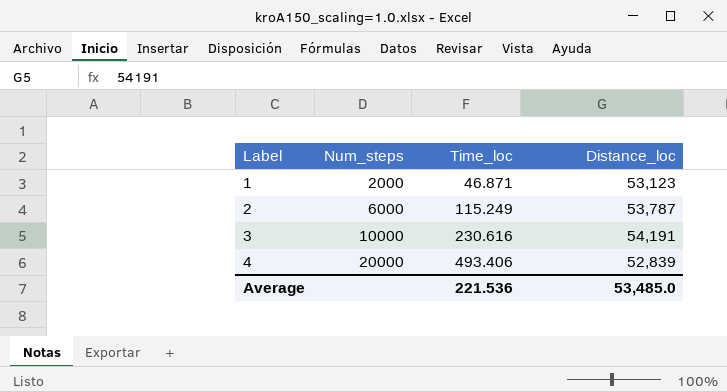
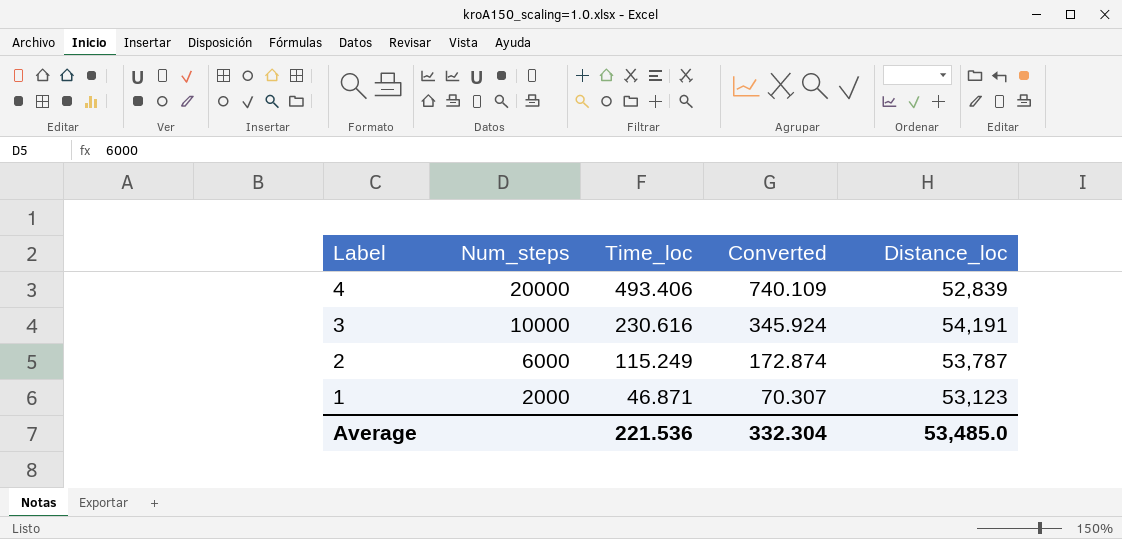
row order: Label ascending -> Label descending
column Converted | formula: none -> [Time_loc] * 1.5

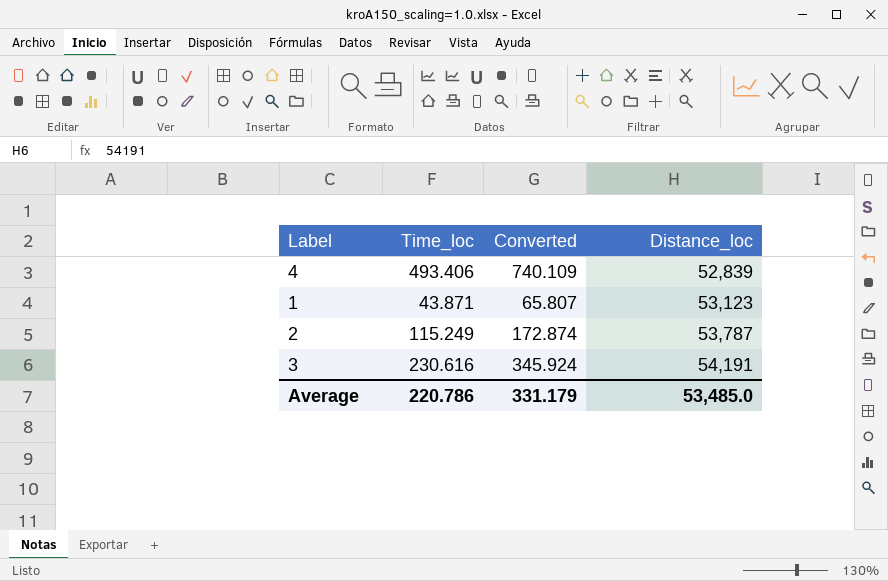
row order: Label descending -> Distance_loc ascending
column Num_steps | position: 2 -> none
1 | Time_loc: 46.871 -> 43.871
1 | Converted: 70.307 -> 65.807
Average | Time_loc: 221.536 -> 220.786
Average | Converted: 332.304 -> 331.179

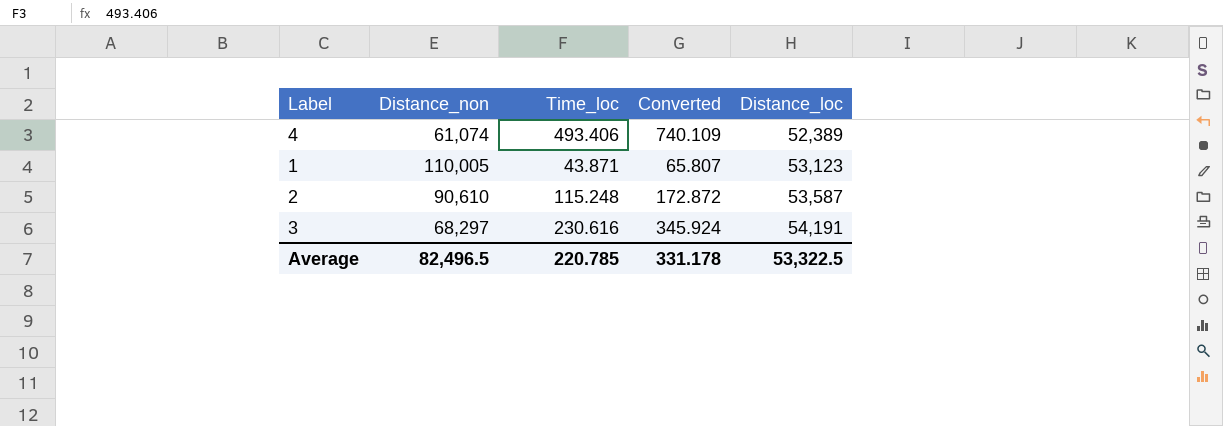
column Distance_non | position: none -> 2
4 | Distance_loc: 52,839 -> 52,389
2 | Time_loc: 115.249 -> 115.248
2 | Converted: 172.874 -> 172.872
2 | Distance_loc: 53,787 -> 53,587
Average | Time_loc: 220.786 -> 220.785
Average | Converted: 331.179 -> 331.178
Average | Distance_loc: 53,485.0 -> 53,322.5

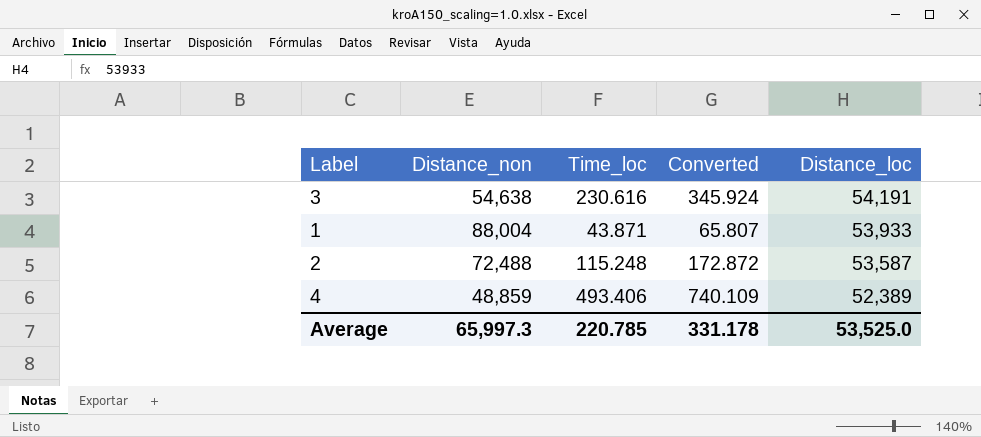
row order: Distance_loc ascending -> Distance_loc descending
3 | Distance_non: 68,297 -> 54,638
1 | Distance_non: 110,005 -> 88,004
1 | Distance_loc: 53,123 -> 53,933
2 | Distance_non: 90,610 -> 72,488
4 | Distance_non: 61,074 -> 48,859
Average | Distance_non: 82,496.5 -> 65,997.3
Average | Distance_loc: 53,322.5 -> 53,525.0

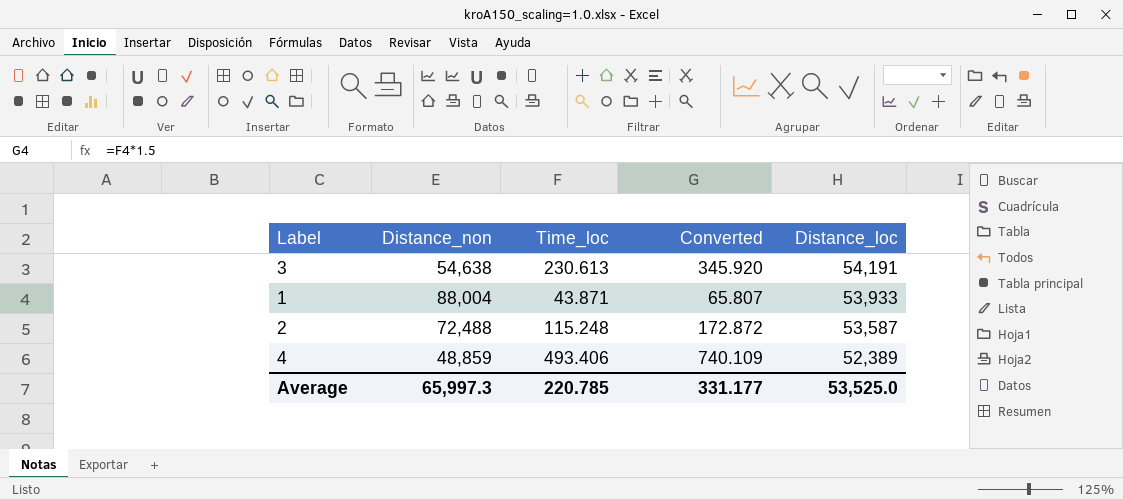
3 | Time_loc: 230.616 -> 230.613
3 | Converted: 345.924 -> 345.920
Average | Converted: 331.178 -> 331.177

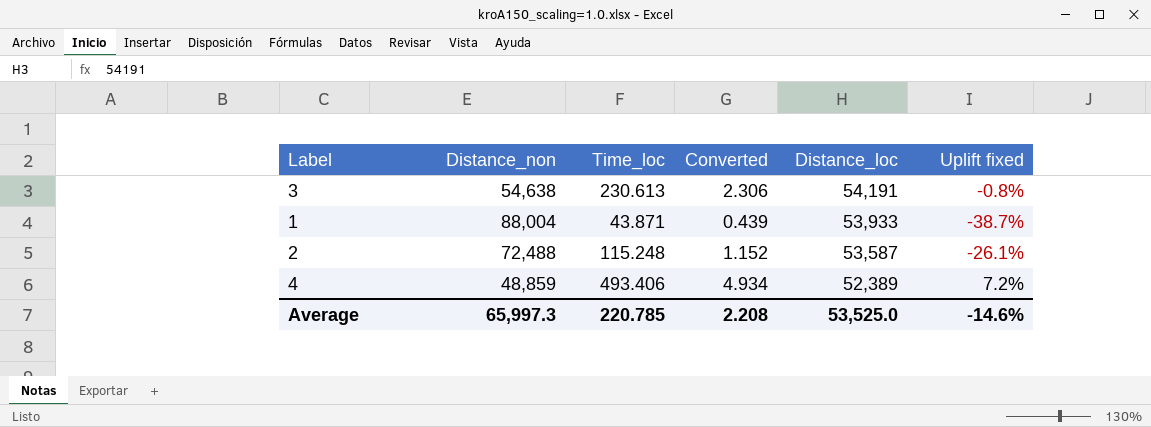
column Converted | formula: [Time_loc] * 1.5 -> [Time_loc] * 0.01
column Uplift fixed | formula: none -> ([Distance_loc] - [Distance_non]) / [Distance_non]
Average | Converted: 331.177 -> 2.208

